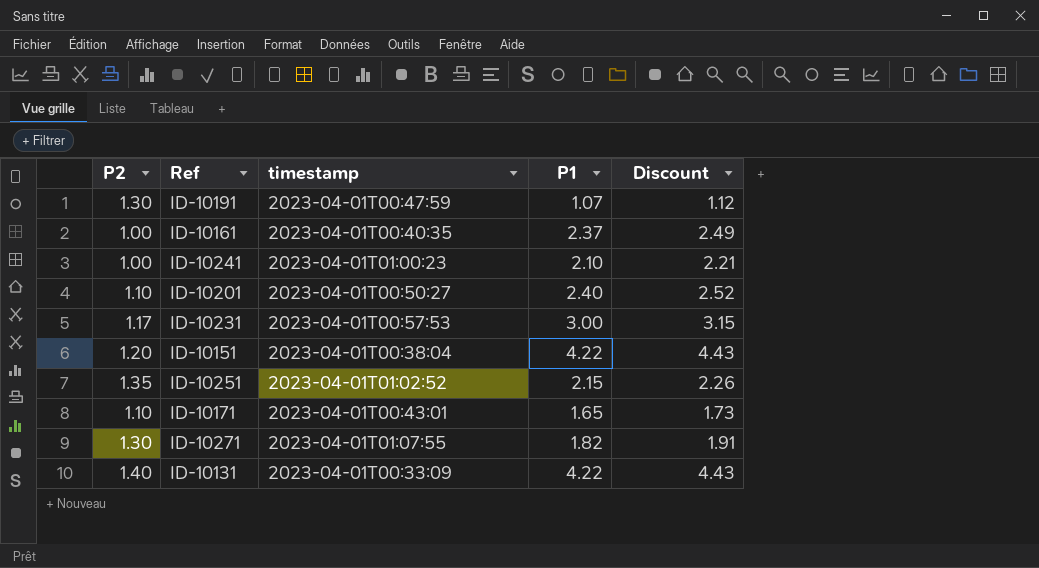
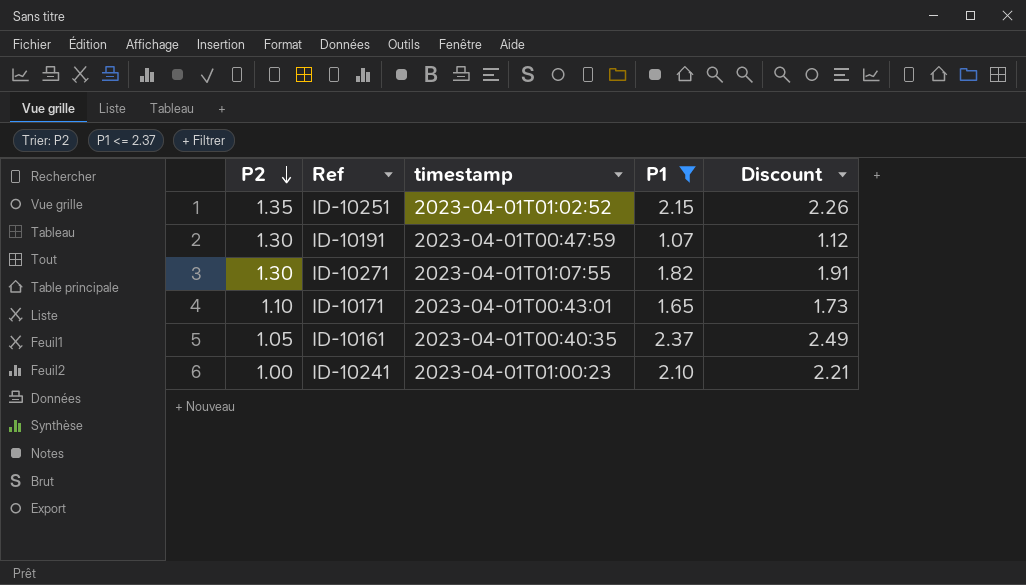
filter: none -> P1 <= 2.37
row order: none -> P2 descending
ID-10161 | P2: 1.00 -> 1.05

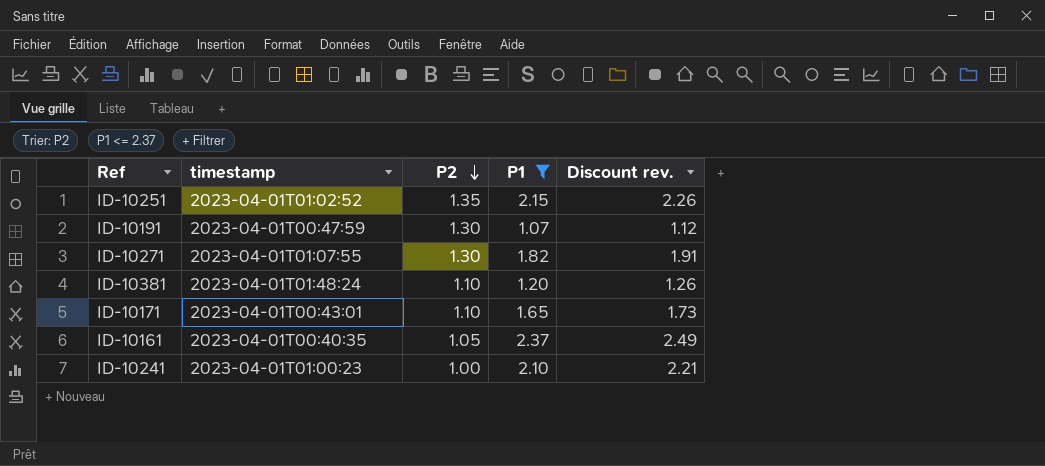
column P2 | position: 1 -> 3
column name: Discount -> Discount rev.
row ID-10381: none -> 2023-04-01T01:48:24 | 1.10 | 1.20 | 1.26

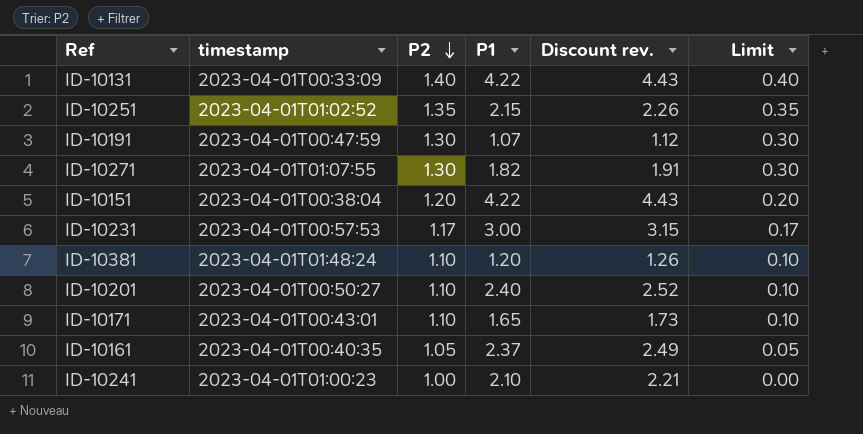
filter: P1 <= 2.37 -> none
column Limit | formula: none -> [P2] - 1

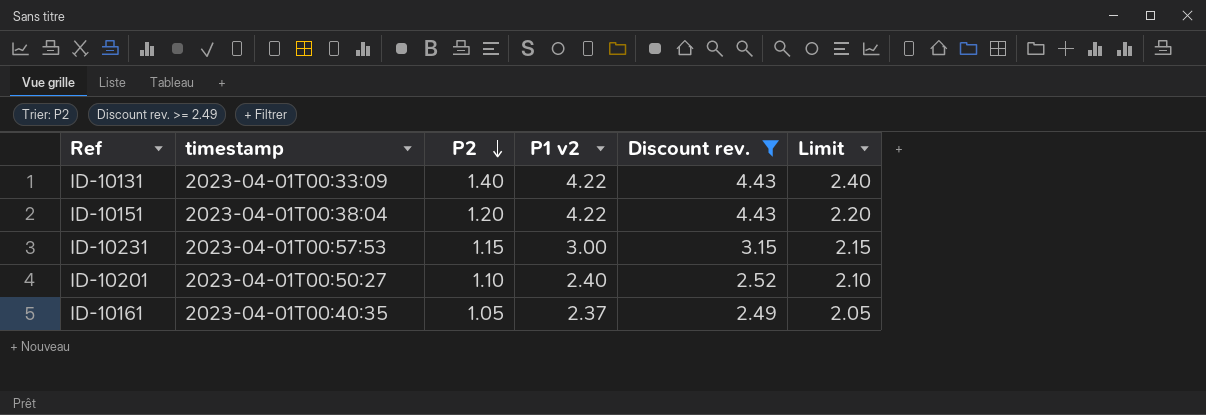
filter: none -> Discount rev. >= 2.49
column name: P1 -> P1 v2
column Limit | formula: [P2] - 1 -> [P2] + 1
ID-10231 | P2: 1.17 -> 1.15

